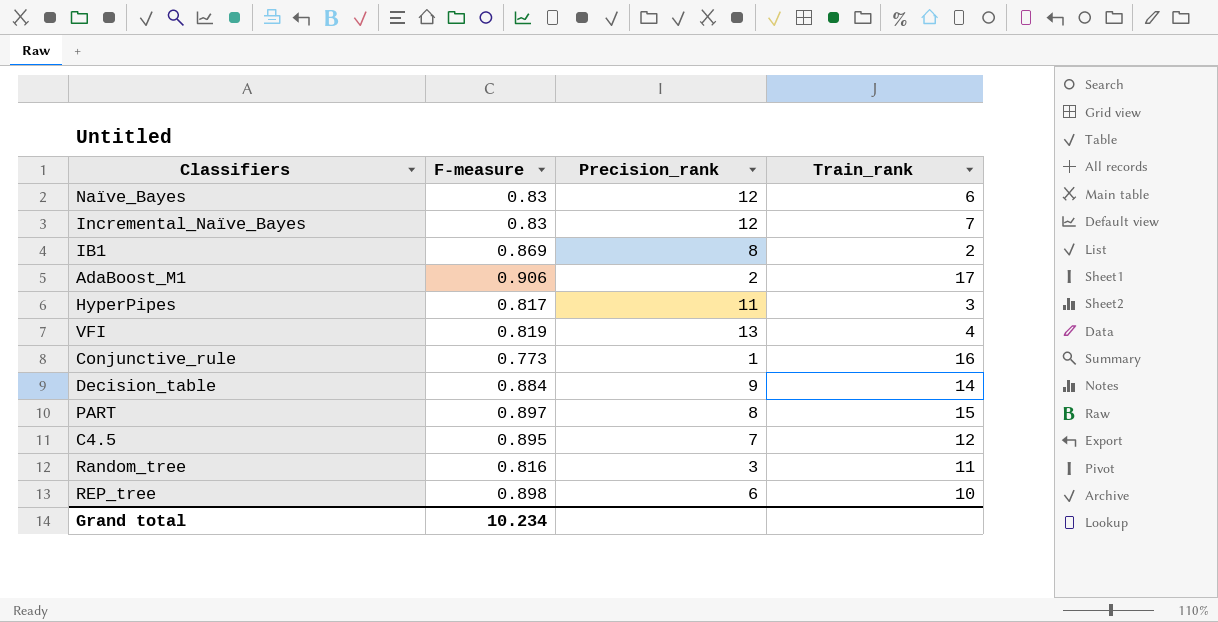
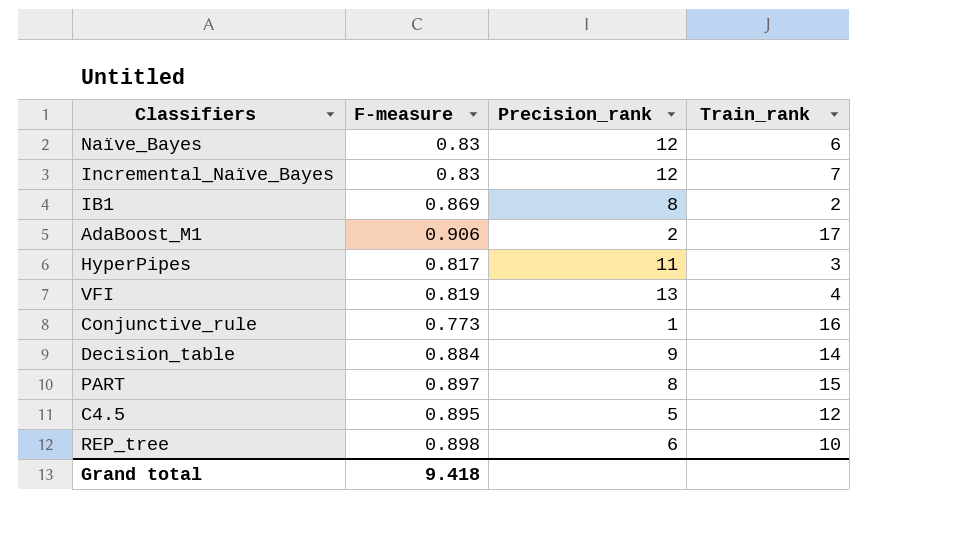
row Random_tree: 0.816 | 3 | 11 -> none
C4.5 | Precision_rank: 7 -> 5
Grand total | F-measure: 10.234 -> 9.418

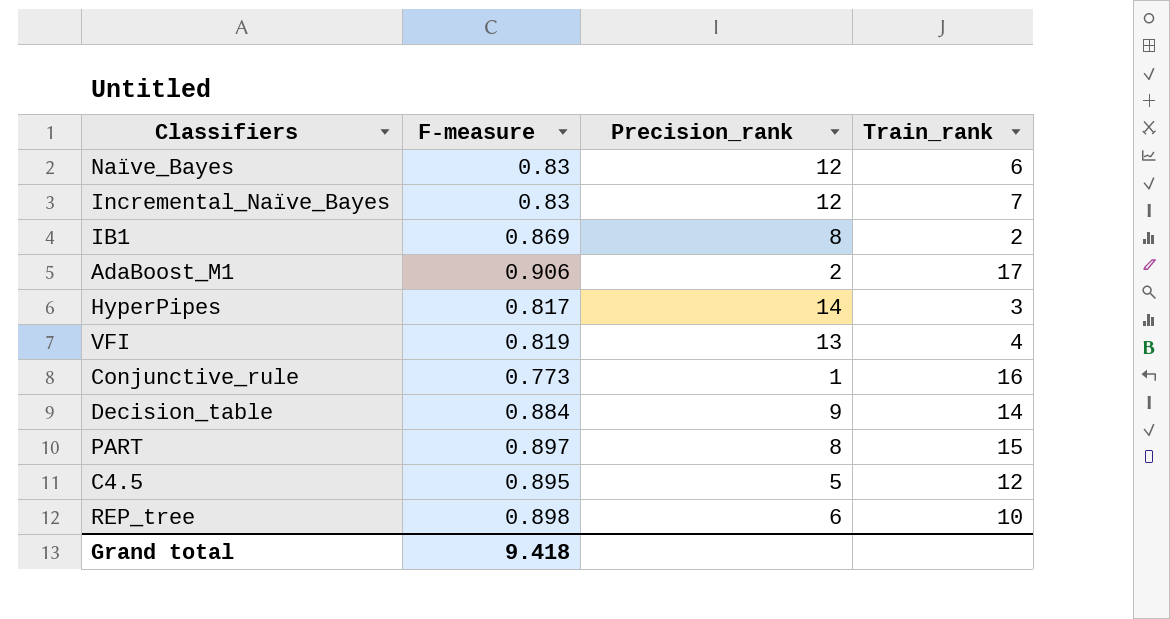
HyperPipes | Precision_rank: 11 -> 14

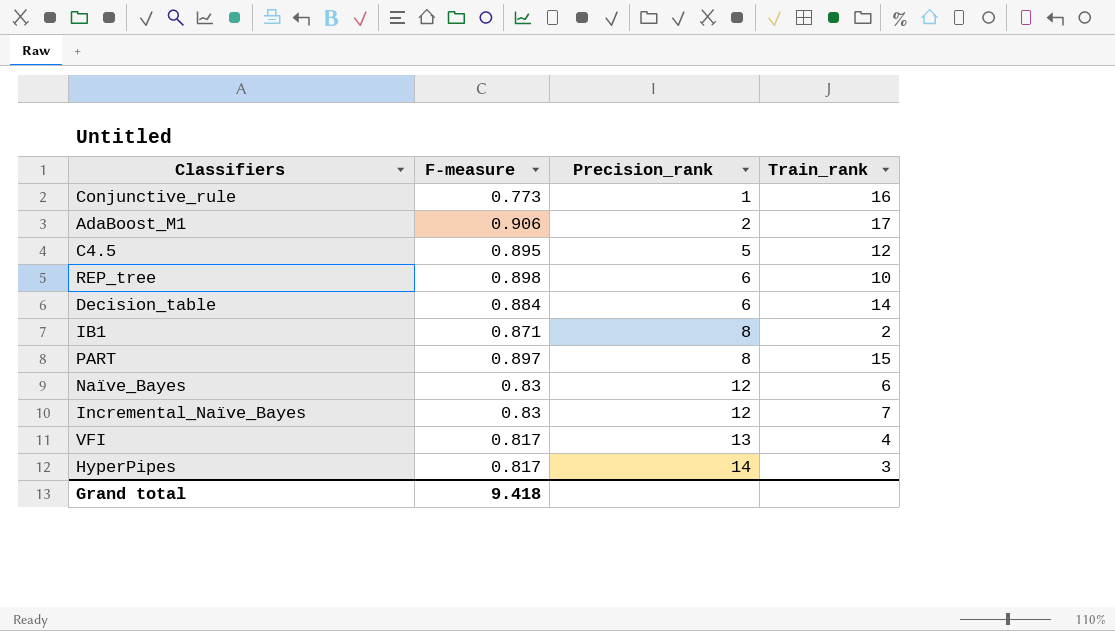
row order: none -> Precision_rank ascending
Decision_table | Precision_rank: 9 -> 6
IB1 | F-measure: 0.869 -> 0.871
VFI | F-measure: 0.819 -> 0.817

